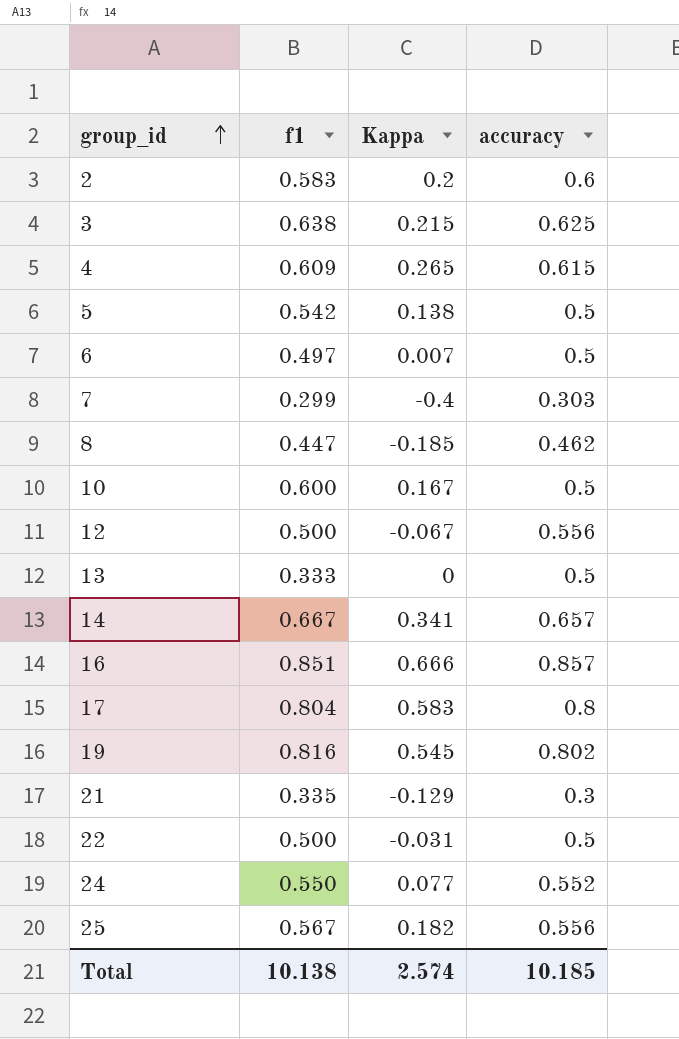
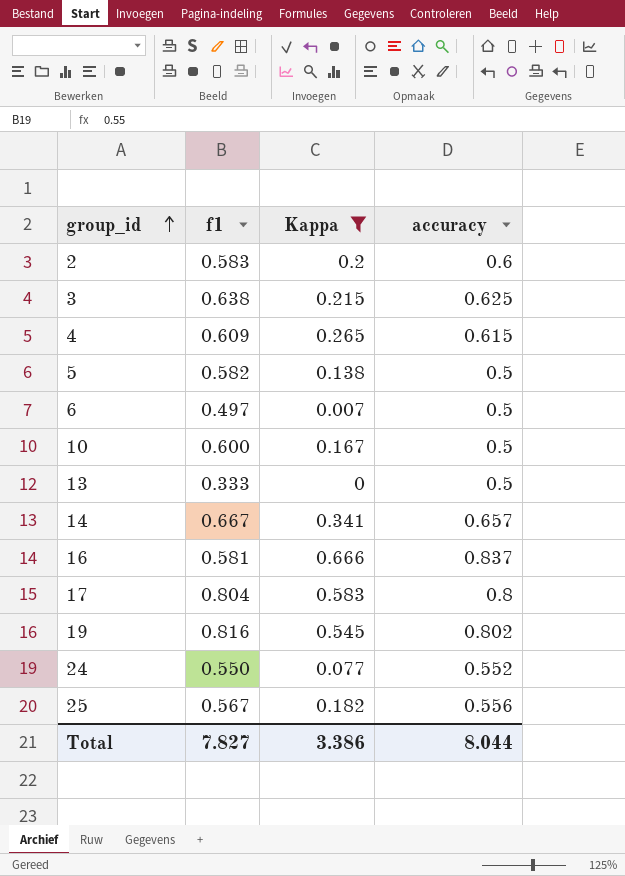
filter: none -> Kappa >= 0
5 | f1: 0.542 -> 0.582
16 | f1: 0.851 -> 0.581
16 | accuracy: 0.857 -> 0.837
Total | f1: 10.138 -> 7.827
Total | Kappa: 2.574 -> 3.386
Total | accuracy: 10.185 -> 8.044

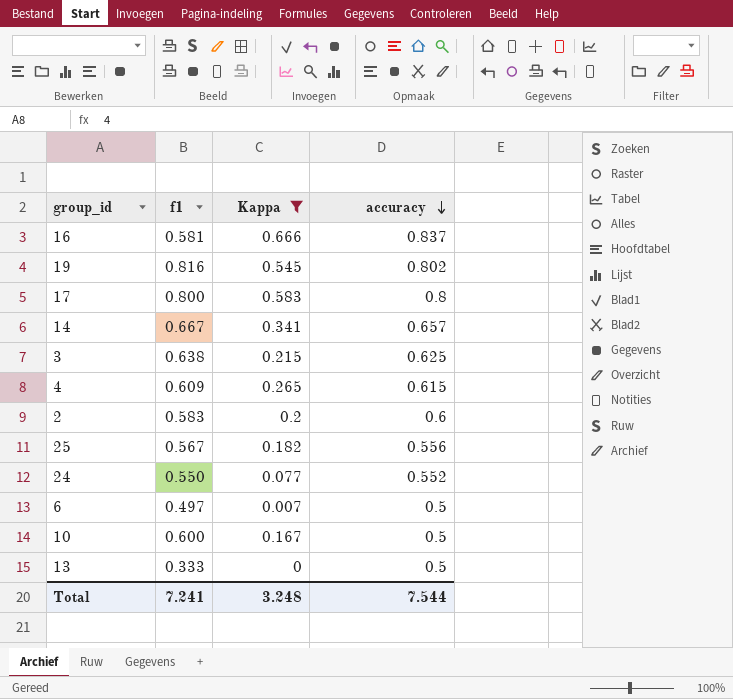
row order: group_id ascending -> accuracy descending
row 5: 0.582 | 0.138 | 0.5 -> none
17 | f1: 0.804 -> 0.800
Total | f1: 7.827 -> 7.241
Total | Kappa: 3.386 -> 3.248
Total | accuracy: 8.044 -> 7.544

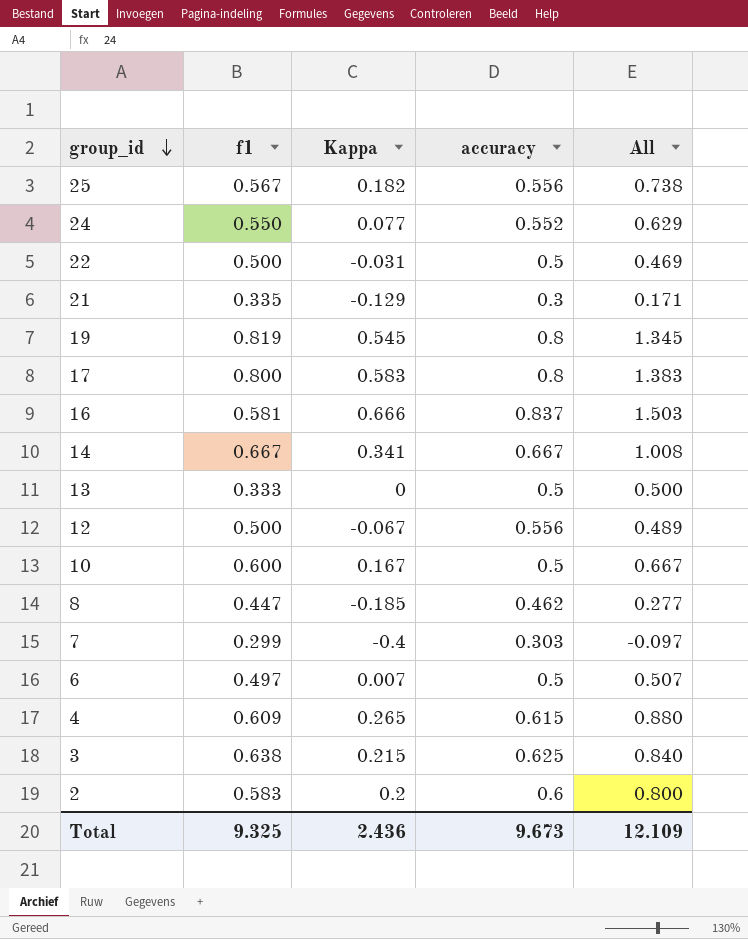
filter: Kappa >= 0 -> none
row order: accuracy descending -> group_id descending
column All | formula: none -> [Kappa] + [accuracy]
19 | f1: 0.816 -> 0.819
19 | accuracy: 0.802 -> 0.8
14 | accuracy: 0.657 -> 0.667
Total | f1: 7.241 -> 9.325
Total | Kappa: 3.248 -> 2.436
Total | accuracy: 7.544 -> 9.673

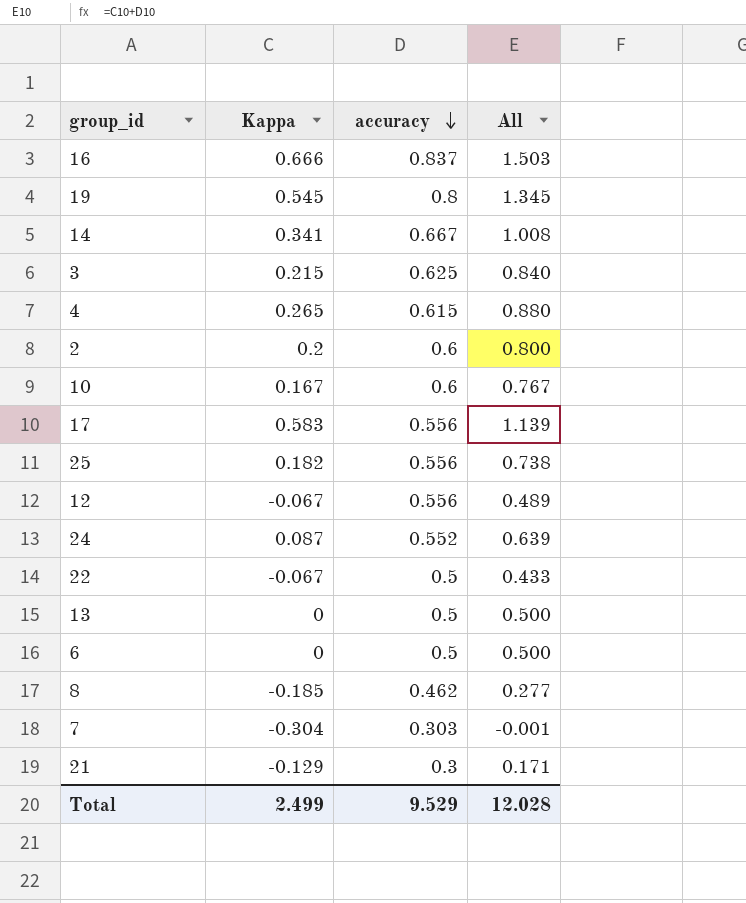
row order: group_id descending -> accuracy descending
column f1 | position: 2 -> none
10 | accuracy: 0.5 -> 0.6
10 | All: 0.667 -> 0.767
17 | accuracy: 0.8 -> 0.556
17 | All: 1.383 -> 1.139
24 | Kappa: 0.077 -> 0.087
24 | All: 0.629 -> 0.639
22 | Kappa: -0.031 -> -0.067
22 | All: 0.469 -> 0.433
6 | Kappa: 0.007 -> 0
6 | All: 0.507 -> 0.500
7 | Kappa: -0.4 -> -0.304
7 | All: -0.097 -> -0.001
Total | Kappa: 2.436 -> 2.499
Total | accuracy: 9.673 -> 9.529
Total | All: 12.109 -> 12.028

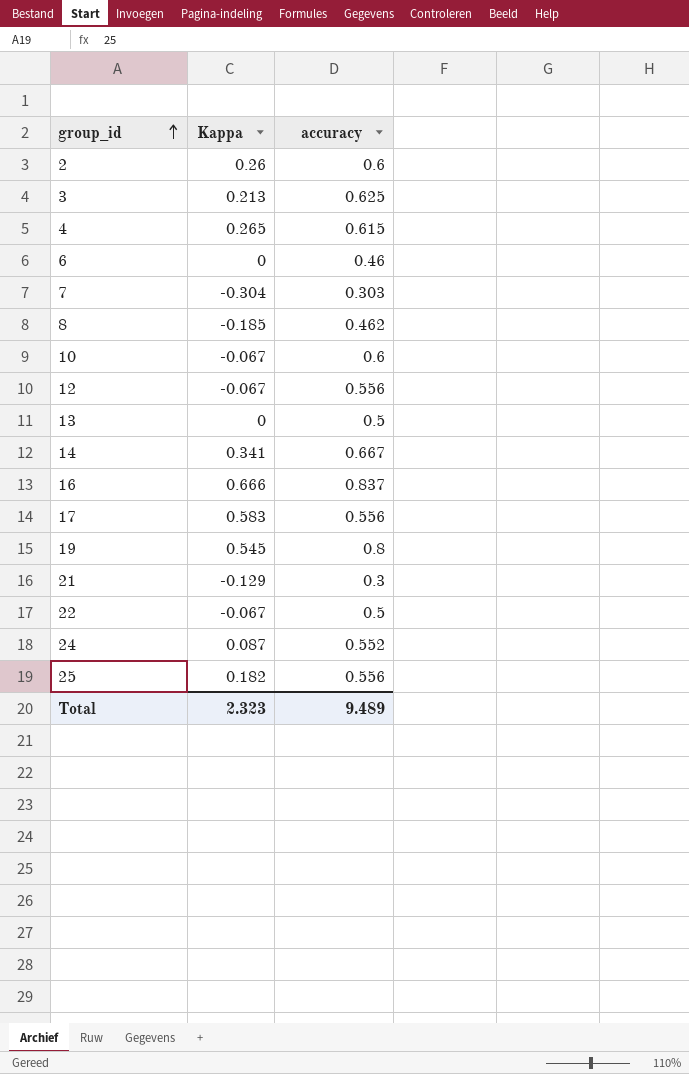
row order: accuracy descending -> group_id ascending
column All | formula: [Kappa] + [accuracy] -> none
2 | Kappa: 0.2 -> 0.26
3 | Kappa: 0.215 -> 0.213
6 | accuracy: 0.5 -> 0.46
10 | Kappa: 0.167 -> -0.067
Total | Kappa: 2.499 -> 2.323
Total | accuracy: 9.529 -> 9.489

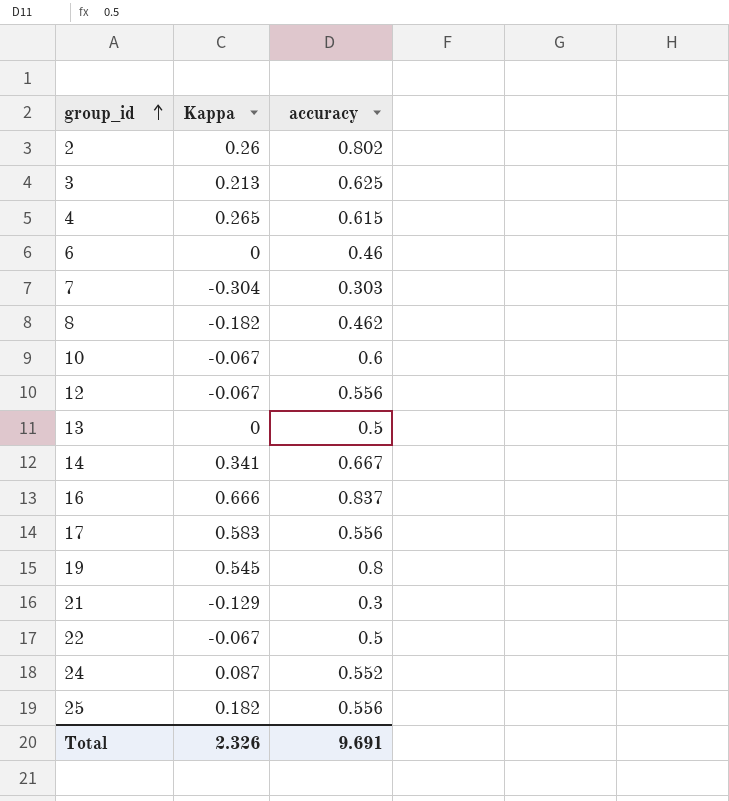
2 | accuracy: 0.6 -> 0.802
8 | Kappa: -0.185 -> -0.182
Total | Kappa: 2.323 -> 2.326
Total | accuracy: 9.489 -> 9.691

